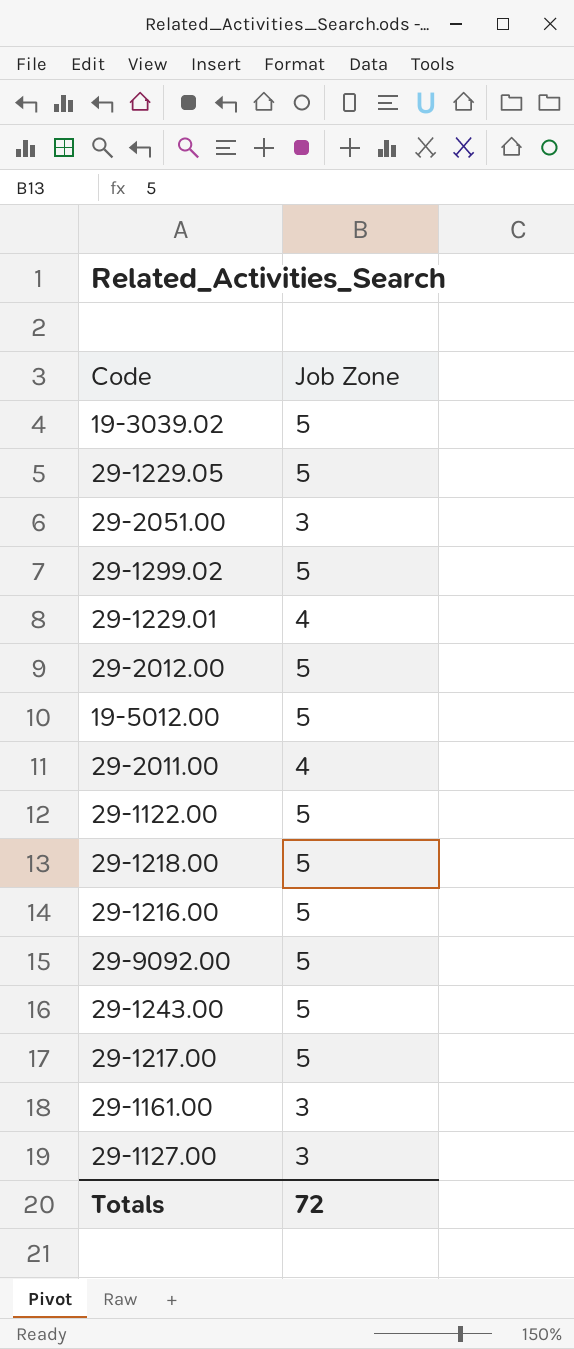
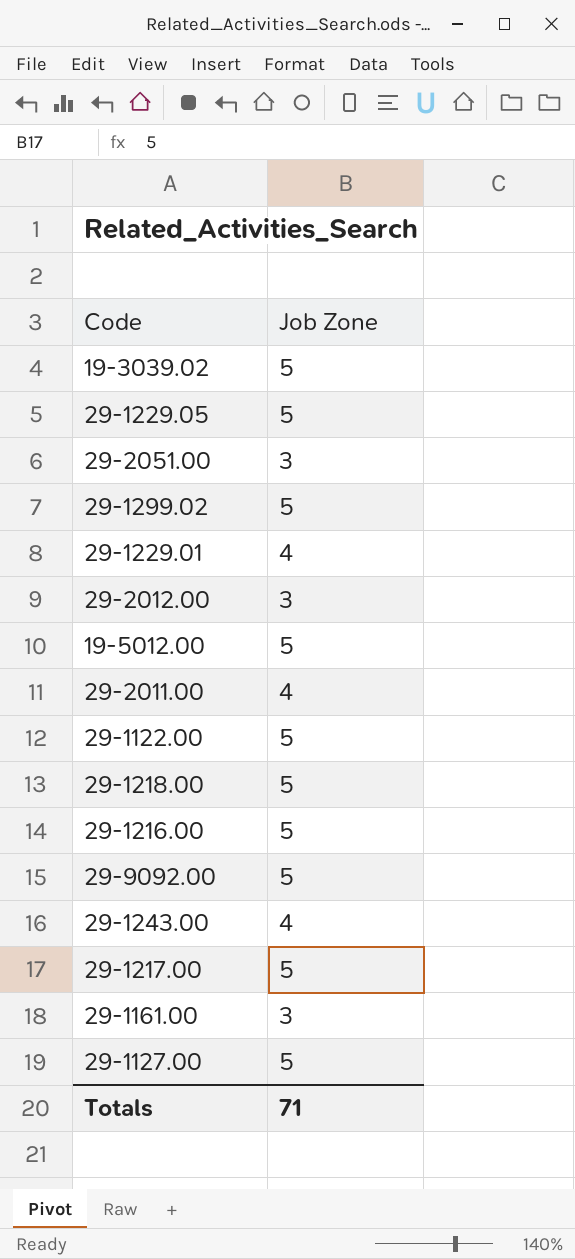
29-2012.00 | Job Zone: 5 -> 3
29-1243.00 | Job Zone: 5 -> 4
29-1127.00 | Job Zone: 3 -> 5
Totals | Job Zone: 72 -> 71

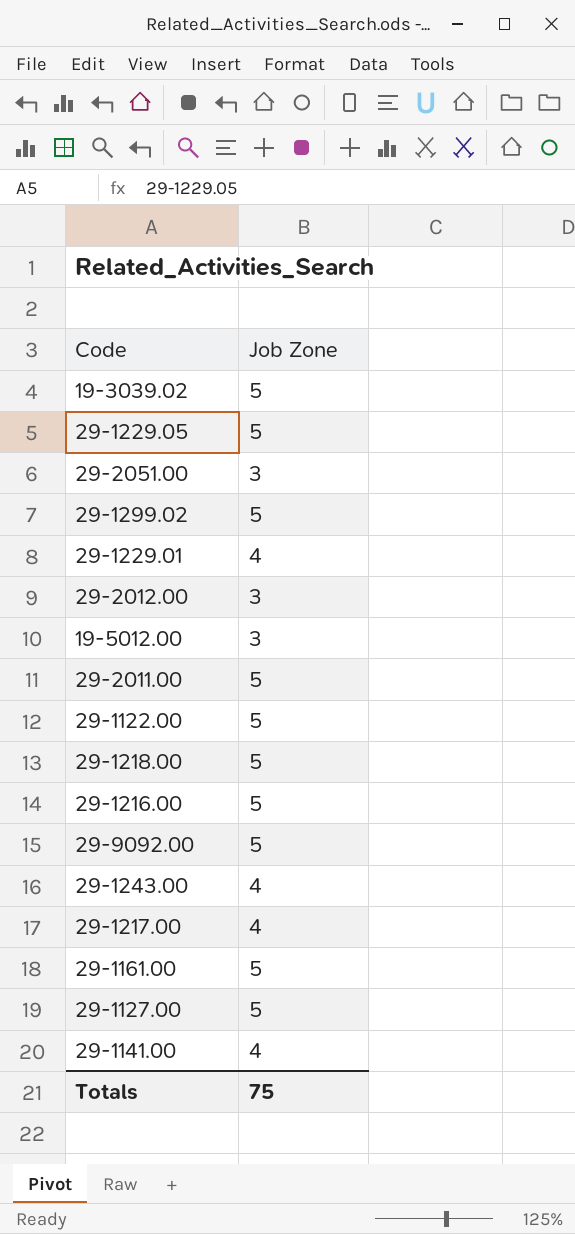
19-5012.00 | Job Zone: 5 -> 3
29-2011.00 | Job Zone: 4 -> 5
29-1217.00 | Job Zone: 5 -> 4
29-1161.00 | Job Zone: 3 -> 5
row 29-1141.00: none -> 4
Totals | Job Zone: 71 -> 75

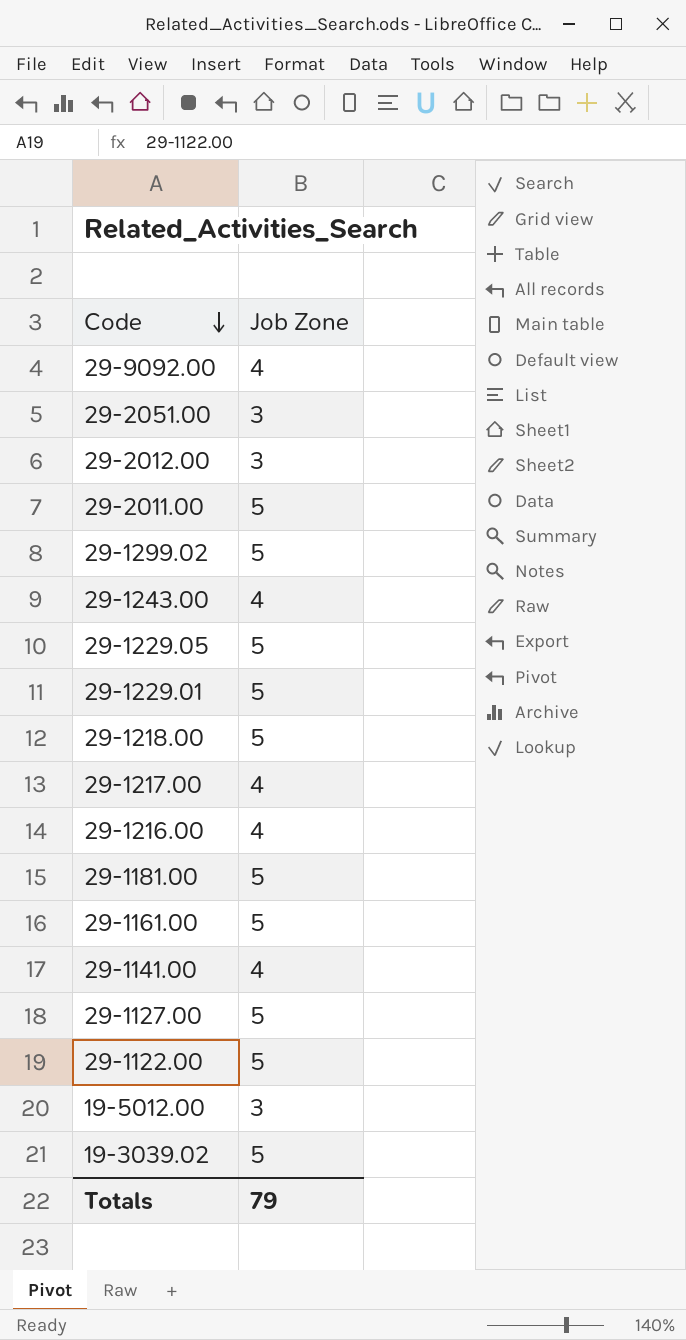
row order: none -> Code descending
29-9092.00 | Job Zone: 5 -> 4
29-1229.01 | Job Zone: 4 -> 5
29-1216.00 | Job Zone: 5 -> 4
row 29-1181.00: none -> 5
Totals | Job Zone: 75 -> 79

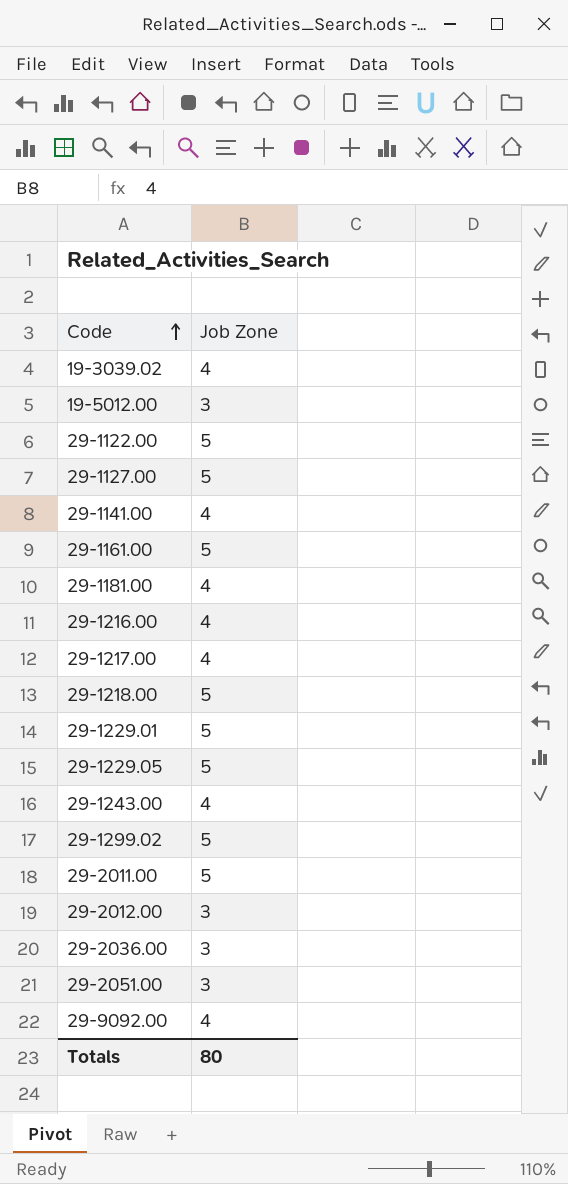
row order: Code descending -> Code ascending
19-3039.02 | Job Zone: 5 -> 4
29-1181.00 | Job Zone: 5 -> 4
row 29-2036.00: none -> 3
Totals | Job Zone: 79 -> 80

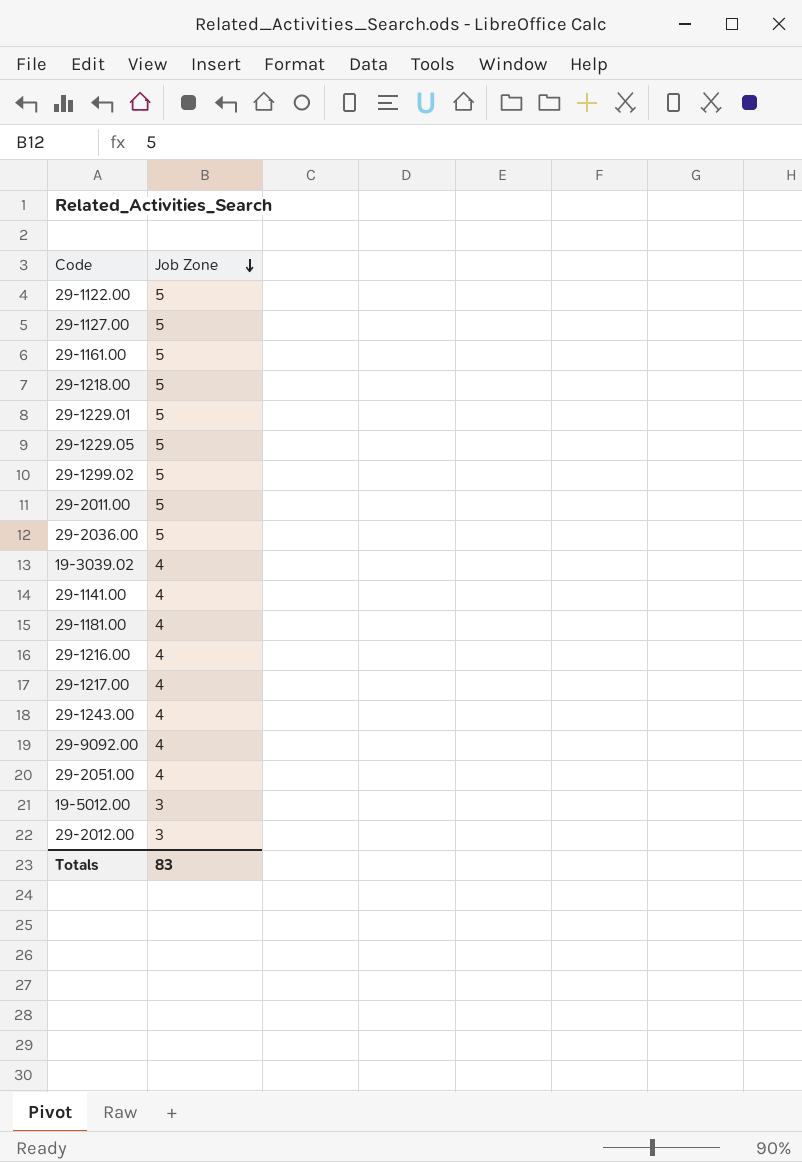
row order: Code ascending -> Job Zone descending
29-2036.00 | Job Zone: 3 -> 5
29-2051.00 | Job Zone: 3 -> 4
Totals | Job Zone: 80 -> 83

